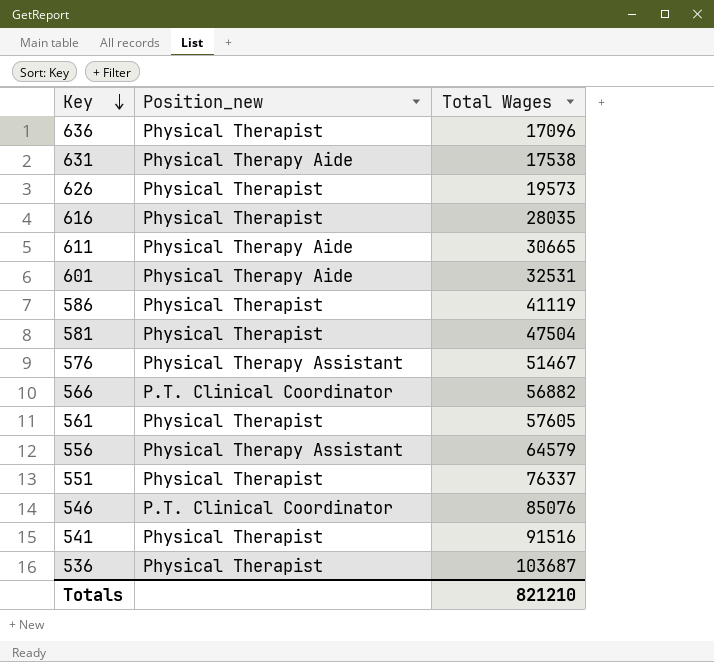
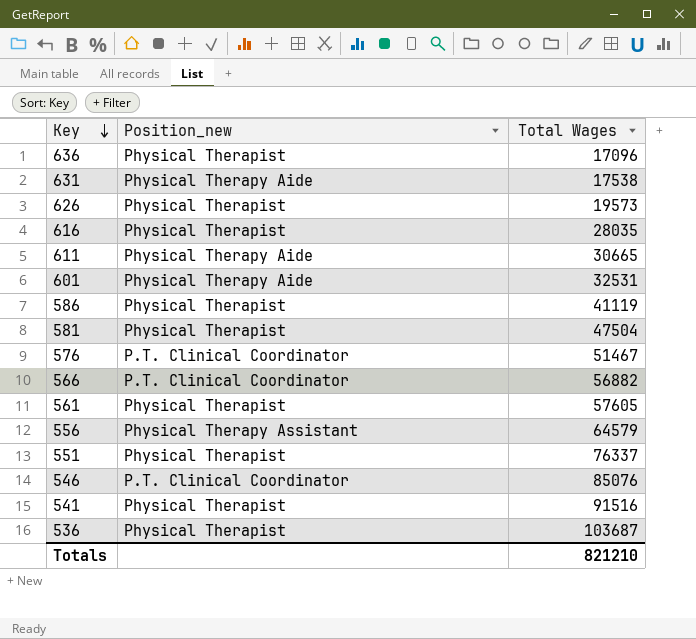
576 | Position_new: Physical Therapy Assistant -> P.T. Clinical Coordinator

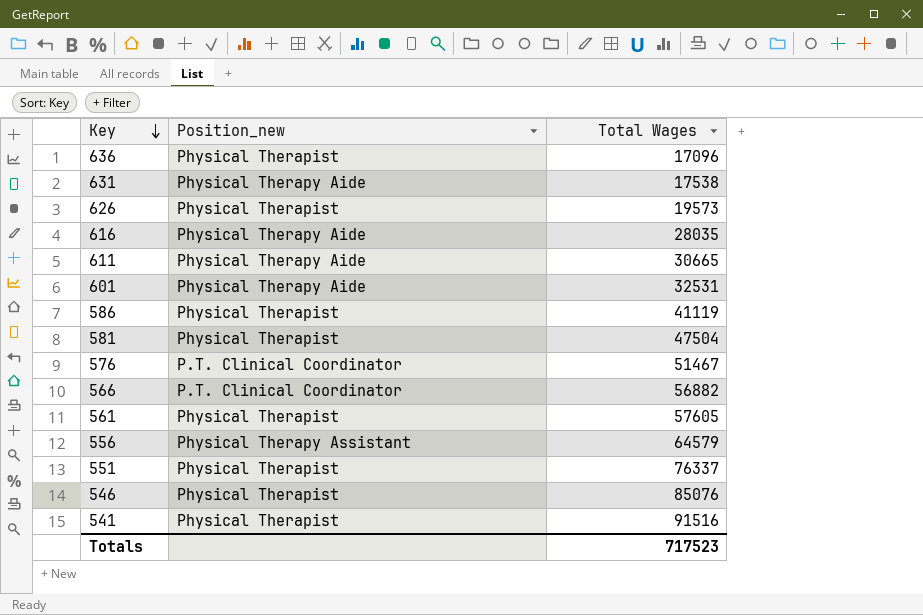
row 536: Physical Therapist | 103687 -> none
616 | Position_new: Physical Therapist -> Physical Therapy Aide
546 | Position_new: P.T. Clinical Coordinator -> Physical Therapist
Totals | Total Wages: 821210 -> 717523

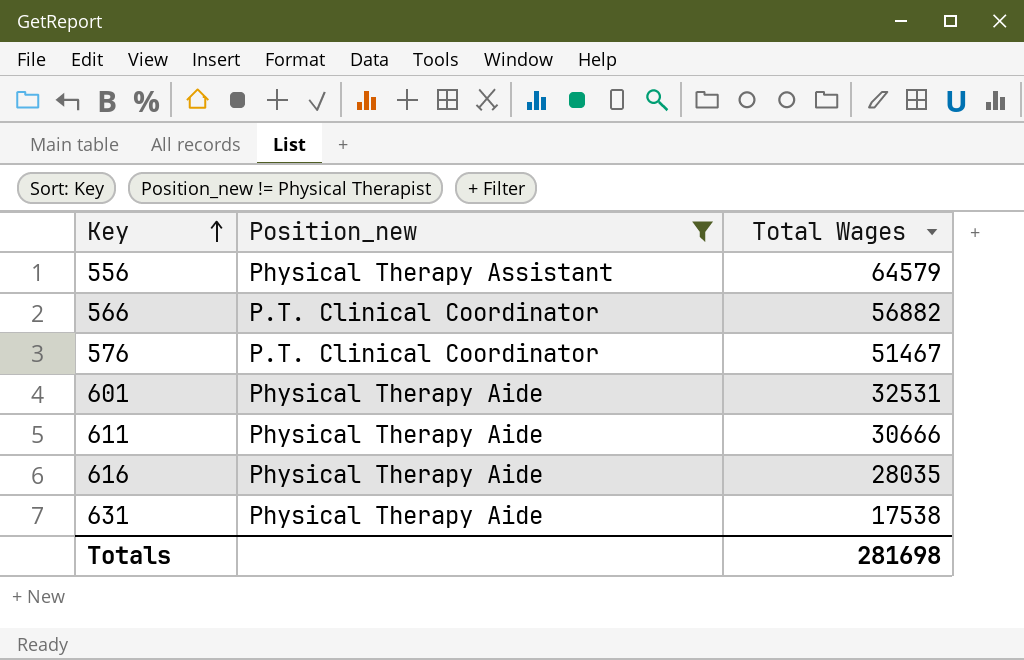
filter: none -> Position_new != Physical Therapist
row order: Key descending -> Key ascending
611 | Total Wages: 30665 -> 30666
Totals | Total Wages: 717523 -> 281698

